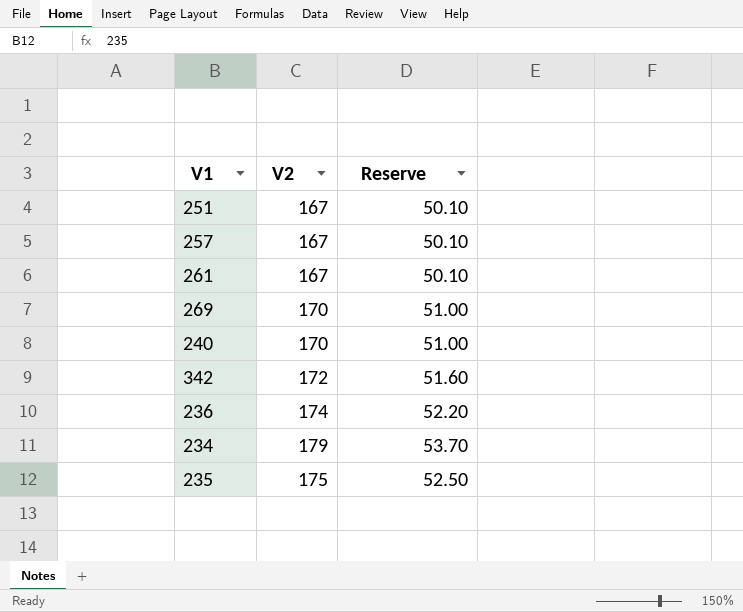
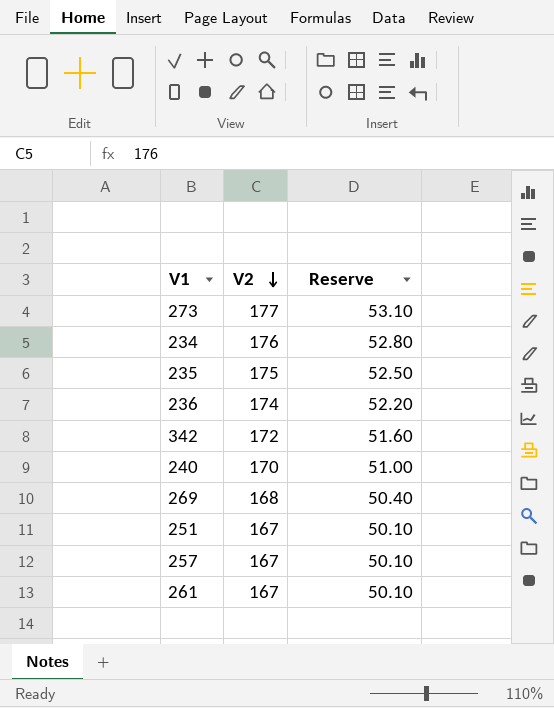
row order: none -> V2 descending
row 273: none -> 177 | 53.10
234 | V2: 179 -> 176
234 | Reserve: 53.70 -> 52.80
269 | V2: 170 -> 168
269 | Reserve: 51.00 -> 50.40

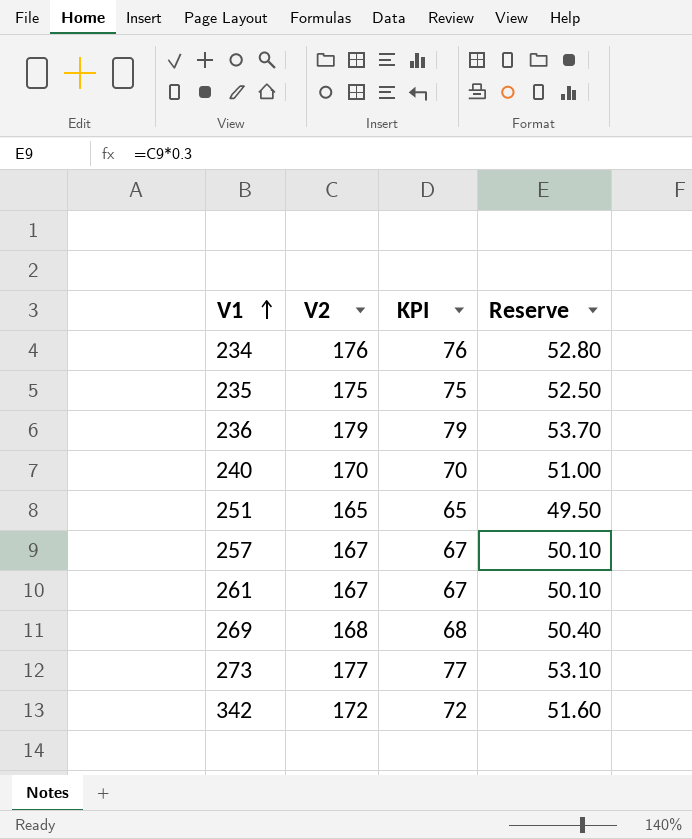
row order: V2 descending -> V1 ascending
column KPI | formula: none -> [V2] - 100
236 | V2: 174 -> 179
236 | Reserve: 52.20 -> 53.70
251 | V2: 167 -> 165
251 | Reserve: 50.10 -> 49.50

